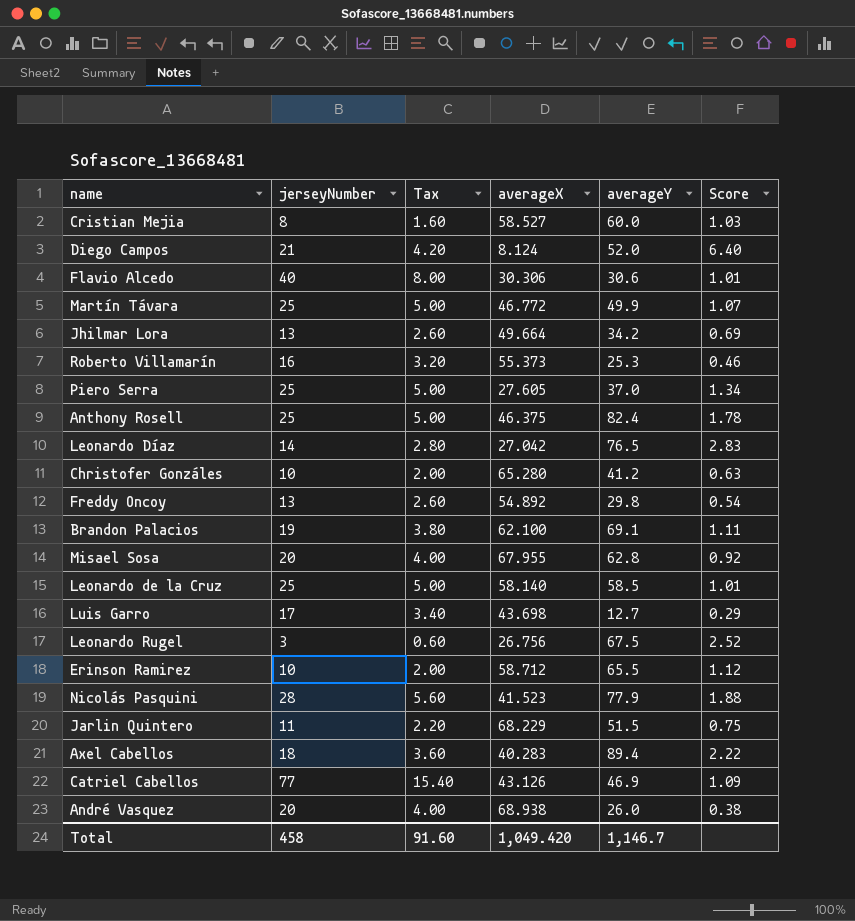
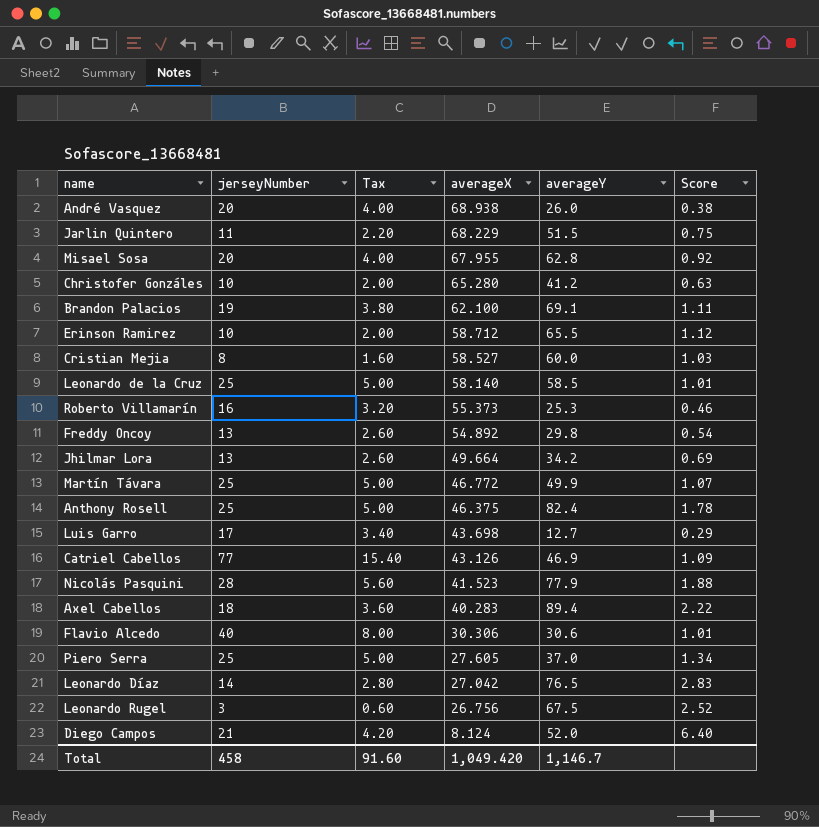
row order: none -> averageX descending

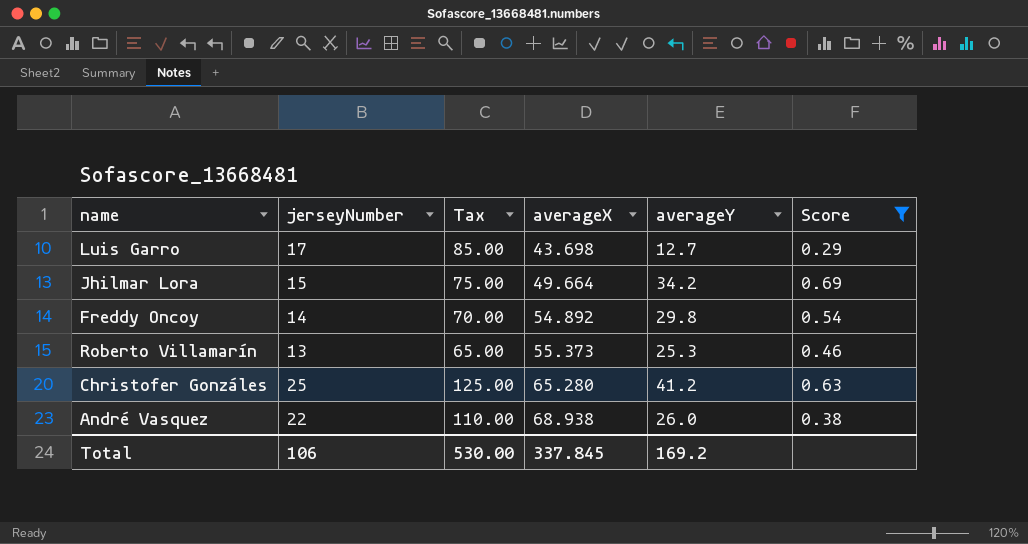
filter: none -> Score <= 0.69
row order: averageX descending -> averageX ascending
column Tax | formula: [jerseyNumber] * 0.2 -> [jerseyNumber] * 5
Jhilmar Lora | jerseyNumber: 13 -> 15
Freddy Oncoy | jerseyNumber: 13 -> 14
Roberto Villamarín | jerseyNumber: 16 -> 13
Christofer Gonzáles | jerseyNumber: 10 -> 25
André Vasquez | jerseyNumber: 20 -> 22
Total | jerseyNumber: 458 -> 106
Total | Tax: 91.60 -> 530.00
Total | averageX: 1,049.420 -> 337.845
Total | averageY: 1,146.7 -> 169.2

